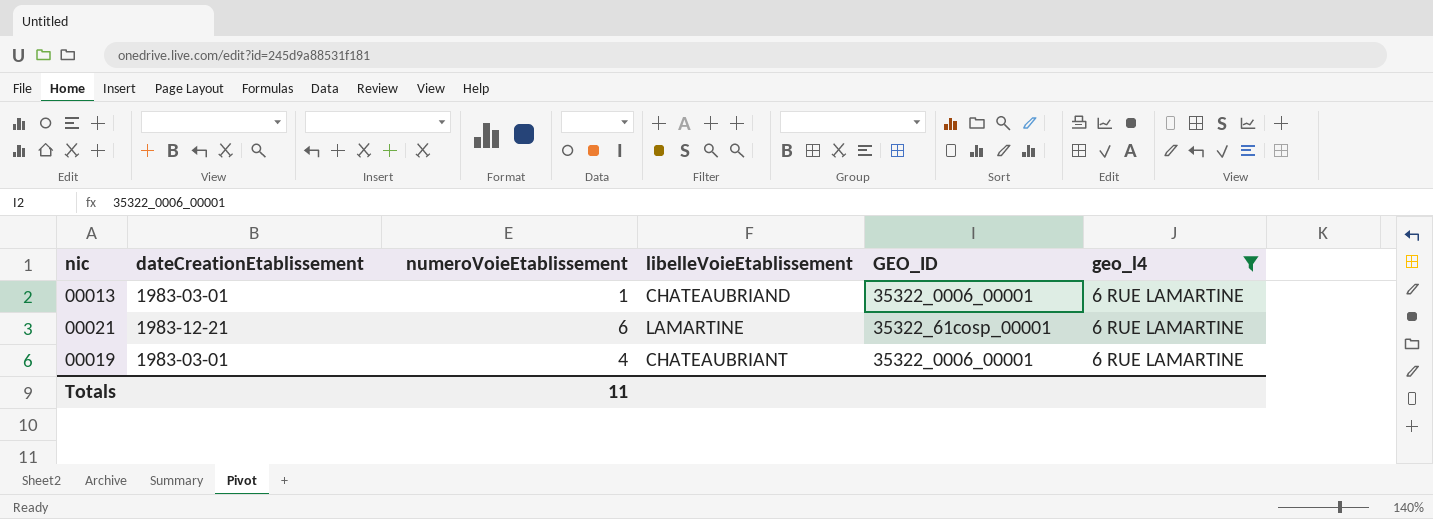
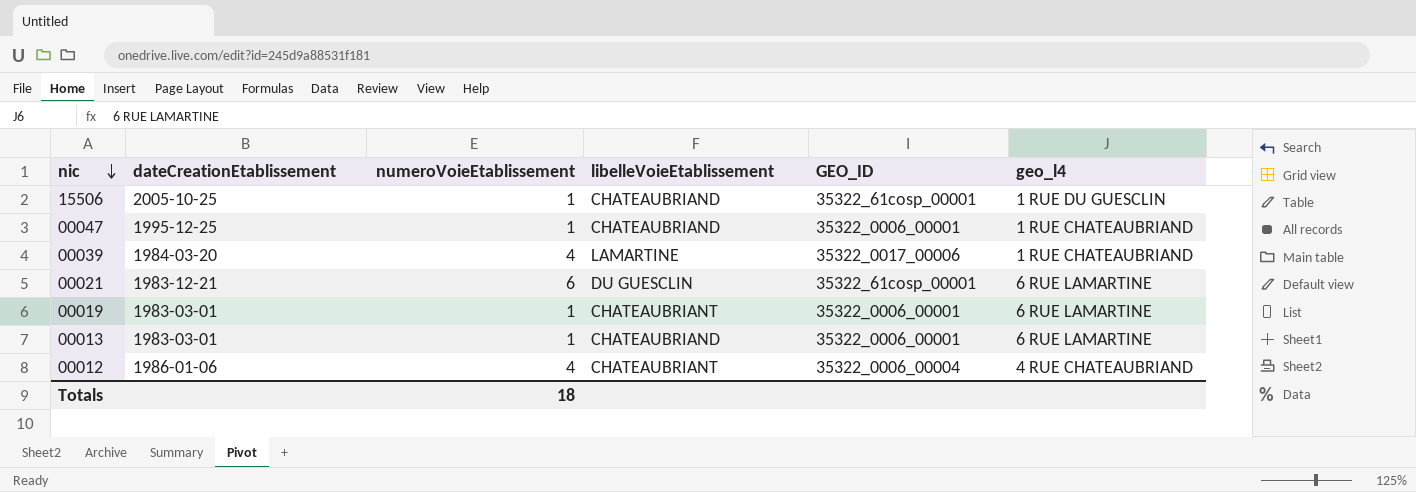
filter: geo_l4 = 6 RUE LAMARTINE -> none
row order: none -> nic descending
00021 | libelleVoieEtablissement: LAMARTINE -> DU GUESCLIN
00019 | numeroVoieEtablissement: 4 -> 1
Totals | numeroVoieEtablissement: 11 -> 18

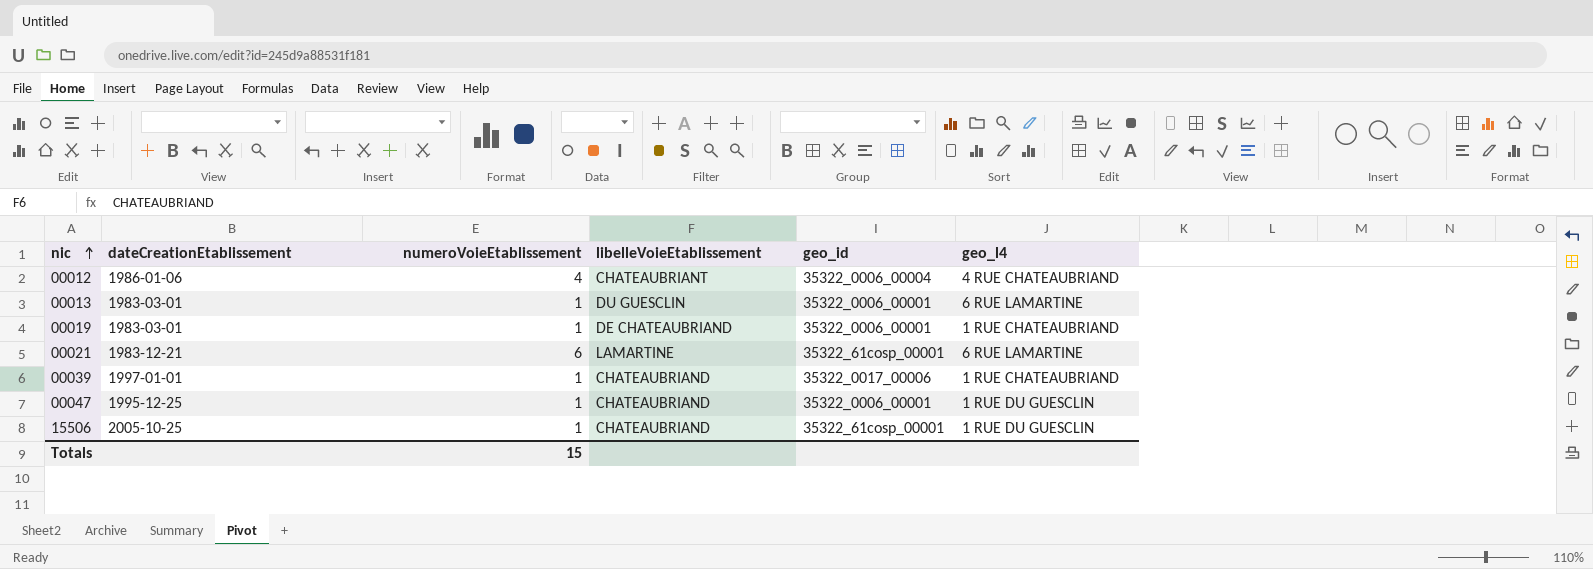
row order: nic descending -> nic ascending
column name: GEO_ID -> geo_id
00013 | libelleVoieEtablissement: CHATEAUBRIAND -> DU GUESCLIN
00019 | libelleVoieEtablissement: CHATEAUBRIANT -> DE CHATEAUBRIAND
00019 | geo_l4: 6 RUE LAMARTINE -> 1 RUE CHATEAUBRIAND
00021 | libelleVoieEtablissement: DU GUESCLIN -> LAMARTINE
00039 | dateCreationEtablissement: 1984-03-20 -> 1997-01-01
00039 | numeroVoieEtablissement: 4 -> 1
00039 | libelleVoieEtablissement: LAMARTINE -> CHATEAUBRIAND
00047 | geo_l4: 1 RUE CHATEAUBRIAND -> 1 RUE DU GUESCLIN
Totals | numeroVoieEtablissement: 18 -> 15

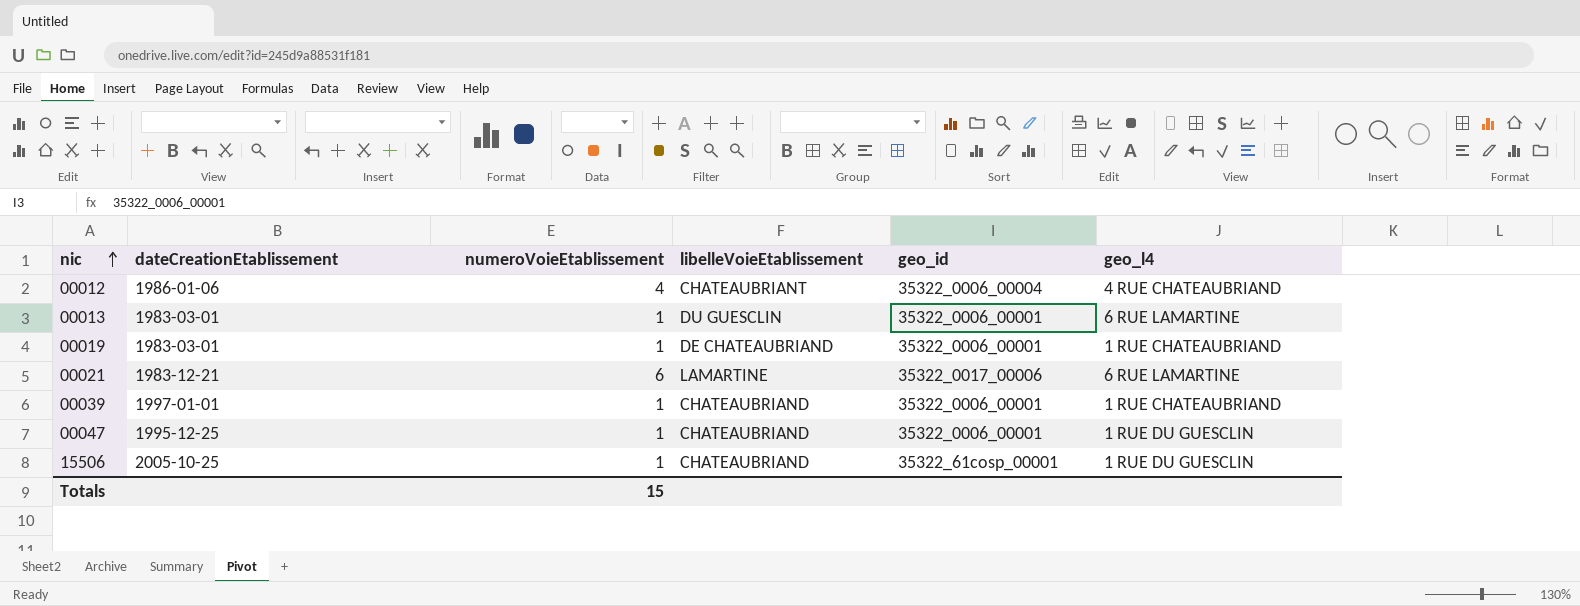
00021 | geo_id: 35322_61cosp_00001 -> 35322_0017_00006
00039 | geo_id: 35322_0017_00006 -> 35322_0006_00001

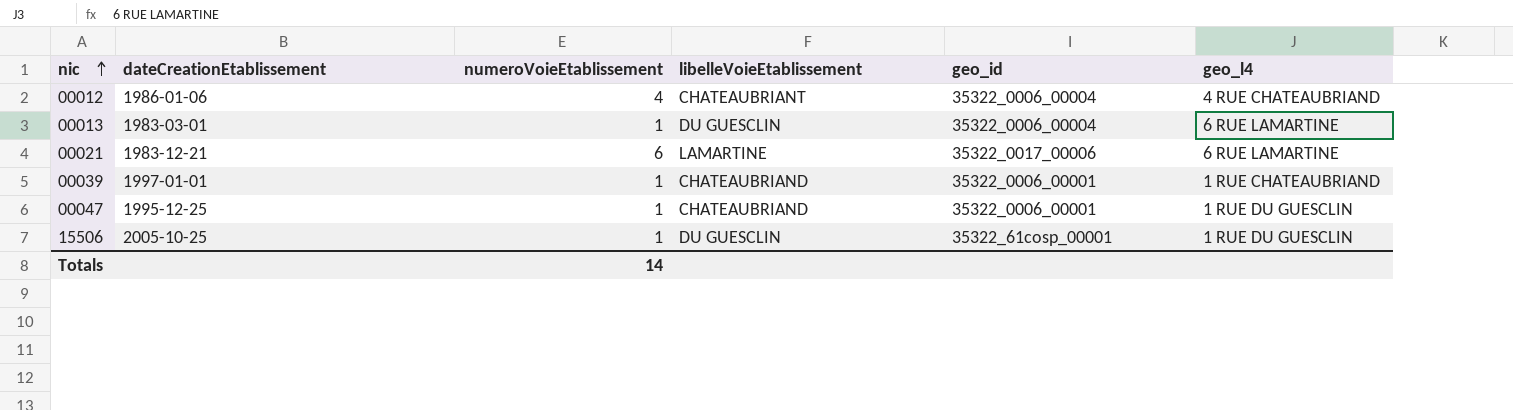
row 00019: 1983-03-01 | 1 | DE CHATEAUBRIAND | 35322_0006_00001 | 1 RUE CHATEAUBRIAND -> none
00013 | geo_id: 35322_0006_00001 -> 35322_0006_00004
15506 | libelleVoieEtablissement: CHATEAUBRIAND -> DU GUESCLIN
Totals | numeroVoieEtablissement: 15 -> 14

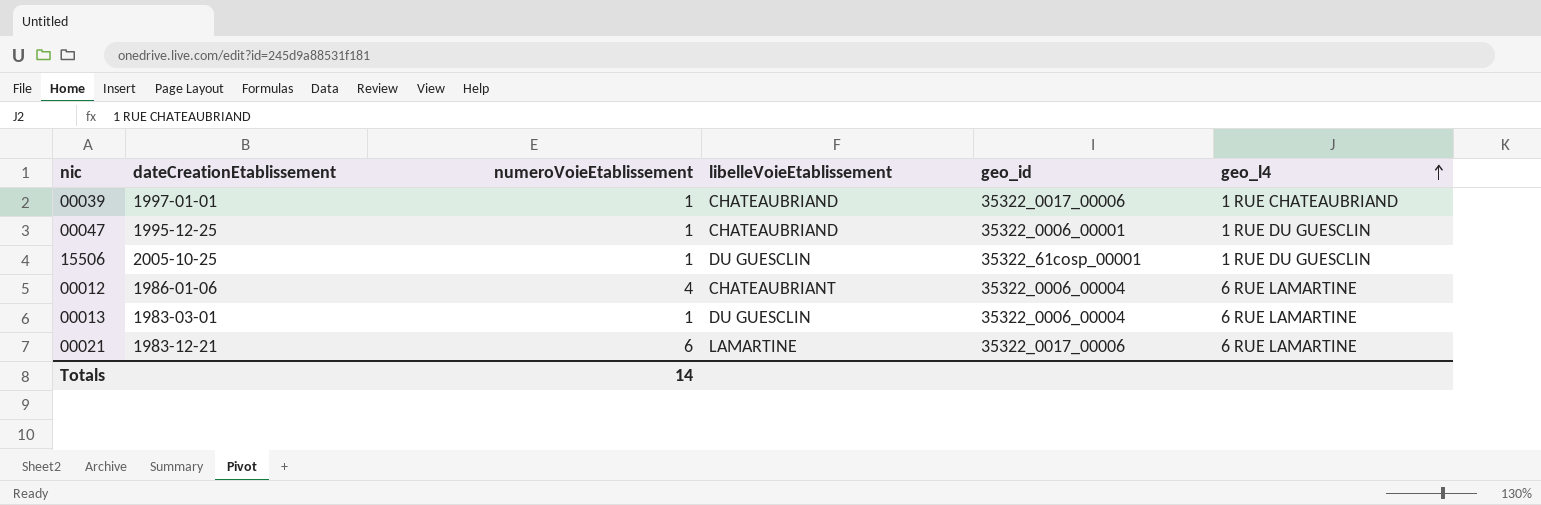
row order: nic ascending -> geo_l4 ascending
00039 | geo_id: 35322_0006_00001 -> 35322_0017_00006
00012 | geo_l4: 4 RUE CHATEAUBRIAND -> 6 RUE LAMARTINE

